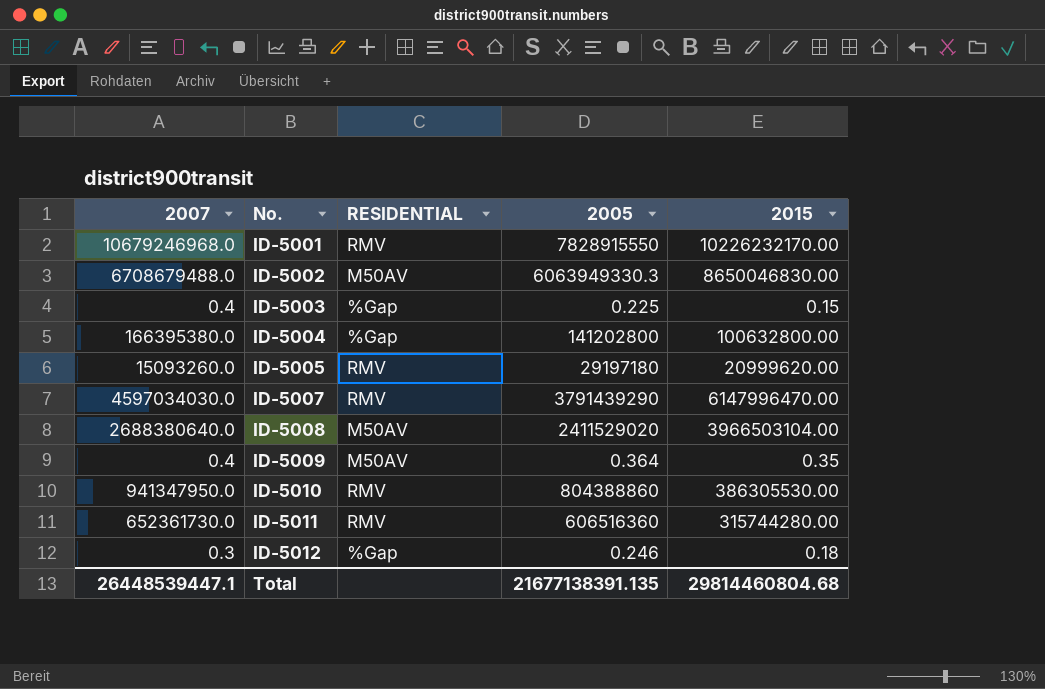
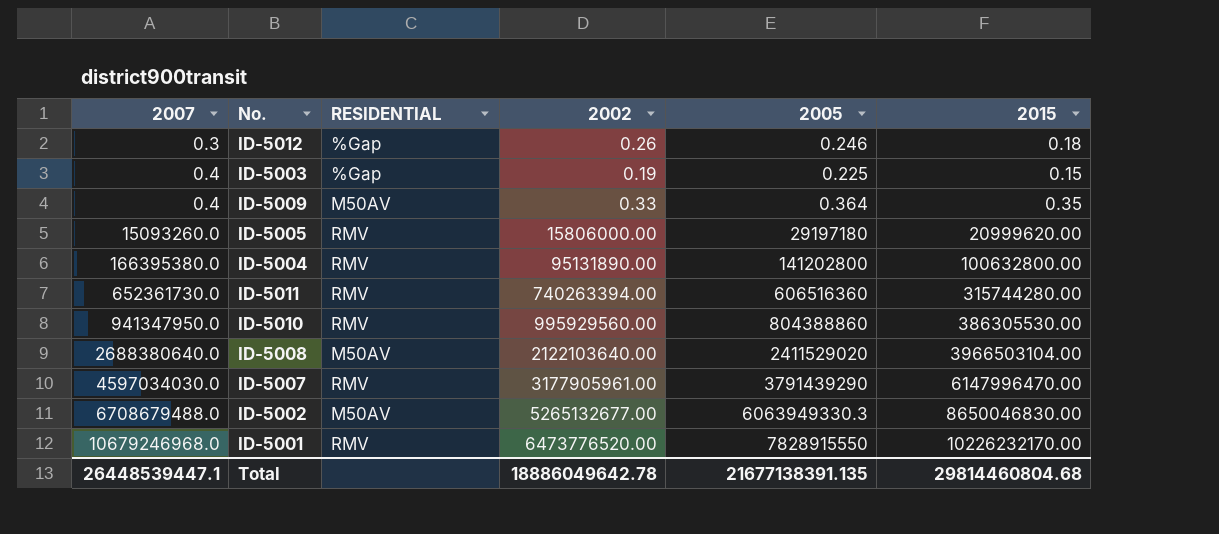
row order: No. ascending -> 2007 ascending
column 2002 | position: none -> 4
ID-5004 | RESIDENTIAL: %Gap -> RMV

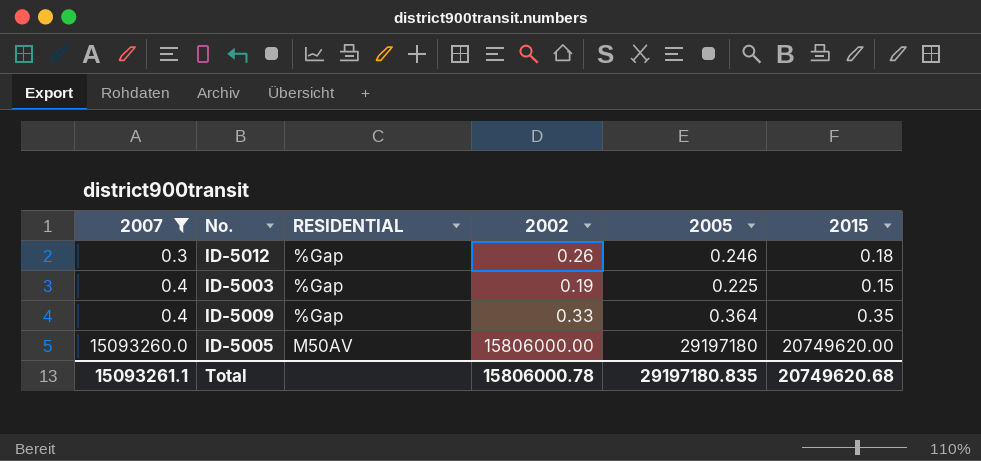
filter: none -> 2007 <= 15093260.0
ID-5009 | RESIDENTIAL: M50AV -> %Gap
ID-5005 | RESIDENTIAL: RMV -> M50AV
ID-5005 | 2015: 20999620.00 -> 20749620.00
Total | 2007: 26448539447.1 -> 15093261.1
Total | 2002: 18886049642.78 -> 15806000.78
Total | 2005: 21677138391.135 -> 29197180.835
Total | 2015: 29814460804.68 -> 20749620.68

